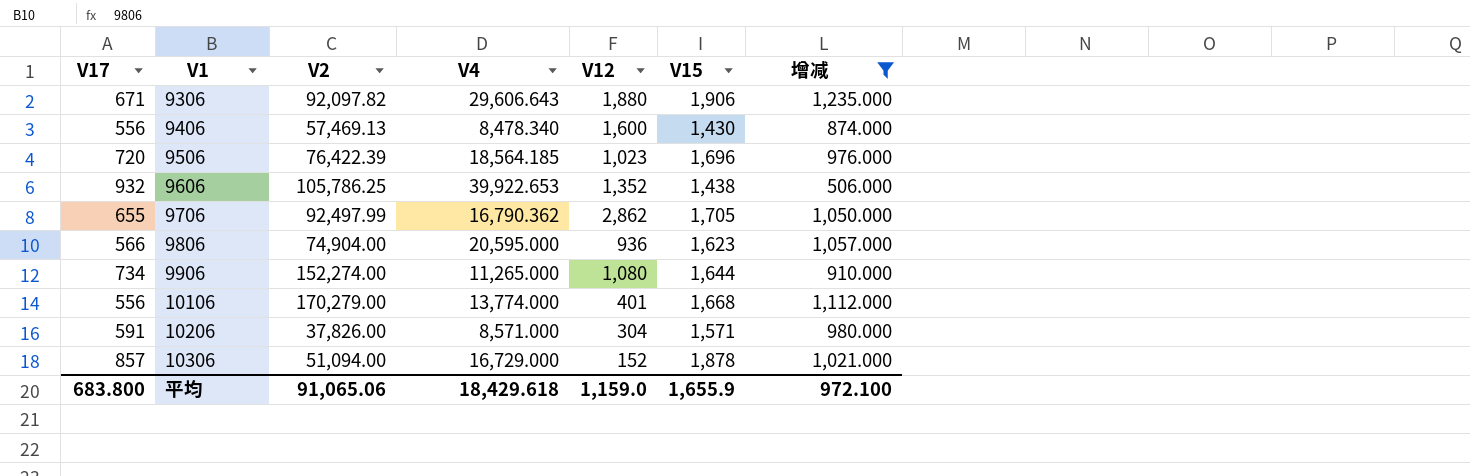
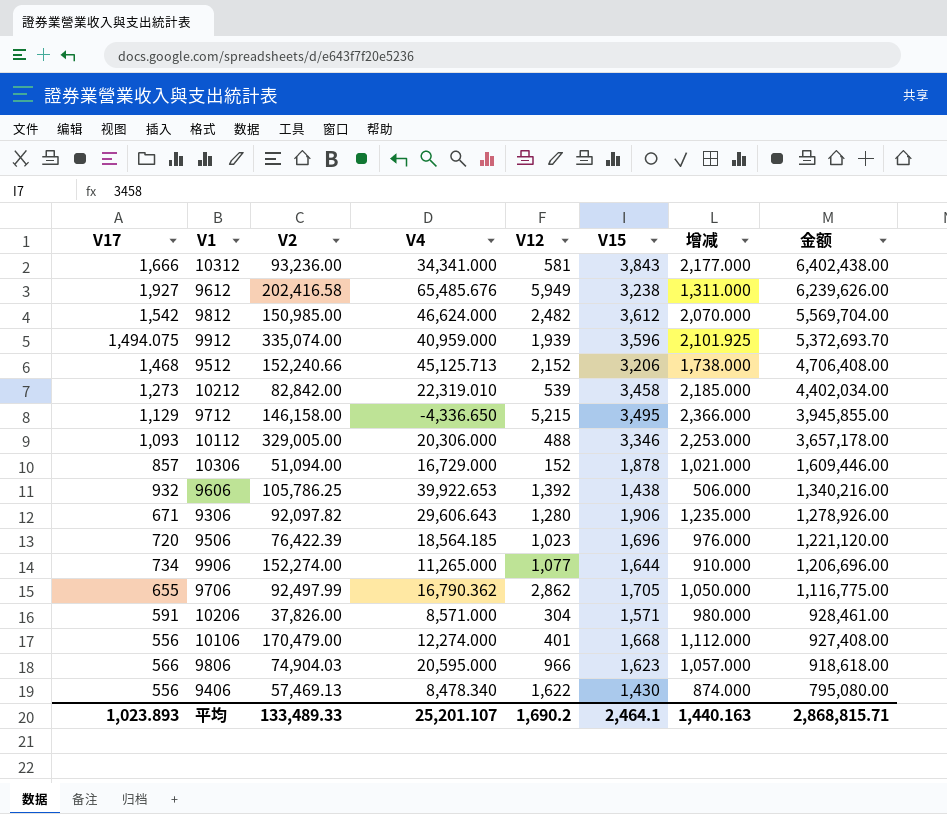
filter: 增减 <= 1,235.000 -> none
row order: V1 ascending -> 金额 descending
column 金额 | formula: none -> [V17] * [V15]
9606 | V12: 1,352 -> 1,392
9306 | V12: 1,880 -> 1,280
9906 | V12: 1,080 -> 1,077
10106 | V2: 170,279.00 -> 170,479.00
10106 | V4: 13,774.000 -> 12,274.000
9806 | V2: 74,904.00 -> 74,904.03
9806 | V12: 936 -> 966
9406 | V12: 1,600 -> 1,622
平均 | V17: 683.800 -> 1,023.893
平均 | V2: 91,065.06 -> 133,489.33
平均 | V4: 18,429.618 -> 25,201.107
平均 | V12: 1,159.0 -> 1,690.2
平均 | V15: 1,655.9 -> 2,464.1
平均 | 增减: 972.100 -> 1,440.163

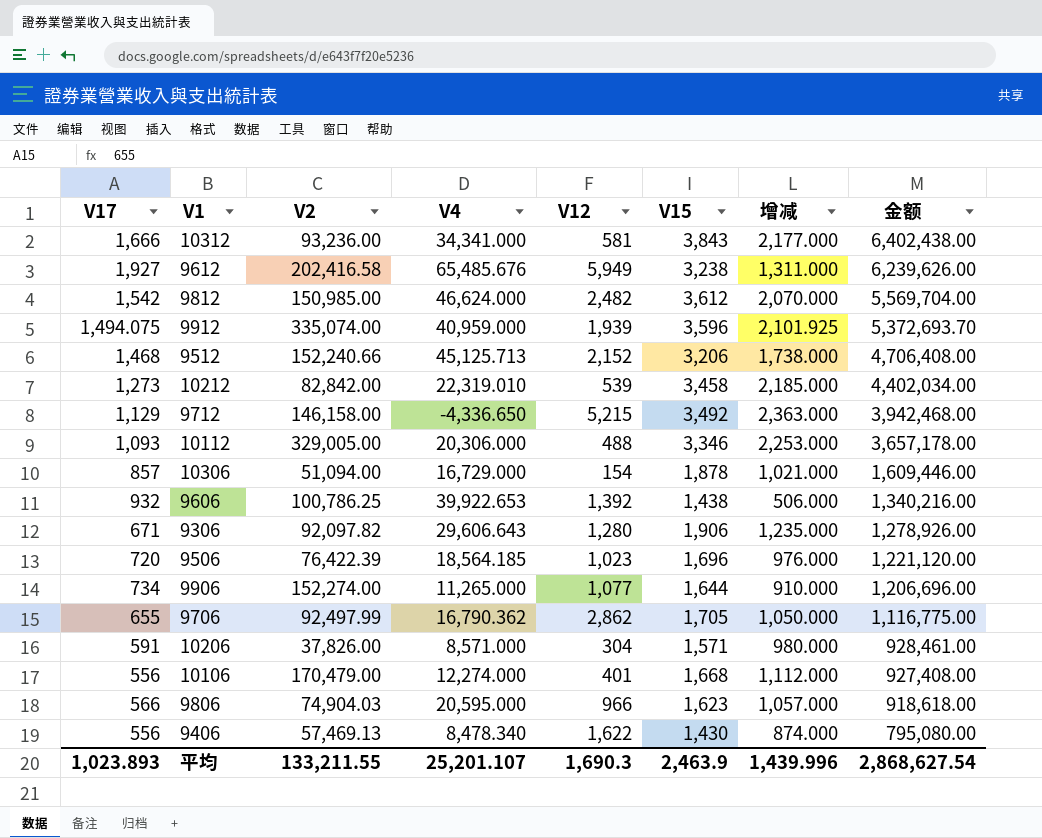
9712 | V15: 3,495 -> 3,492
9712 | 增减: 2,366.000 -> 2,363.000
9712 | 金额: 3,945,855.00 -> 3,942,468.00
10306 | V12: 152 -> 154
9606 | V2: 105,786.25 -> 100,786.25
平均 | V2: 133,489.33 -> 133,211.55
平均 | V12: 1,690.2 -> 1,690.3
平均 | V15: 2,464.1 -> 2,463.9
平均 | 增减: 1,440.163 -> 1,439.996
平均 | 金额: 2,868,815.71 -> 2,868,627.54

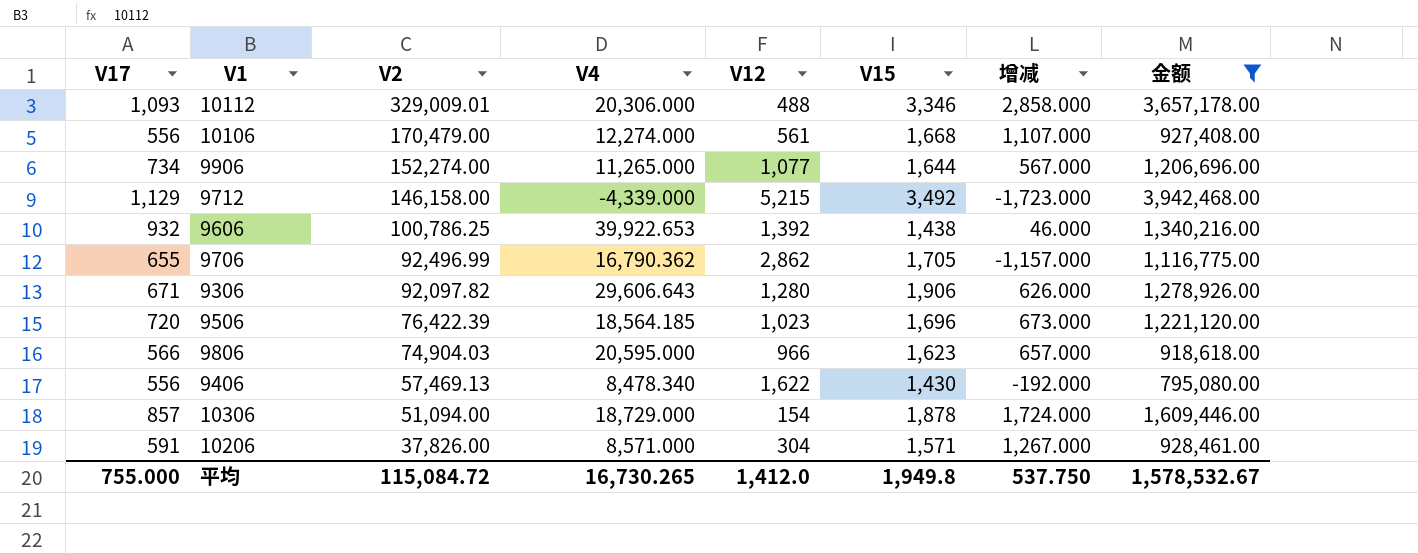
filter: none -> 金额 <= 3,942,468.00
row order: 金额 descending -> V2 descending
column 增减 | formula: [V15] - [V17] -> [V15] - [V12]
10112 | V2: 329,005.00 -> 329,009.01
10106 | V12: 401 -> 561
9712 | V4: -4,336.650 -> -4,339.000
9706 | V2: 92,497.99 -> 92,496.99
10306 | V4: 16,729.000 -> 18,729.000
平均 | V17: 1,023.893 -> 755.000
平均 | V2: 133,211.55 -> 115,084.72
平均 | V4: 25,201.107 -> 16,730.265
平均 | V12: 1,690.3 -> 1,412.0
平均 | V15: 2,463.9 -> 1,949.8
平均 | 增减: 1,439.996 -> 537.750
平均 | 金额: 2,868,627.54 -> 1,578,532.67

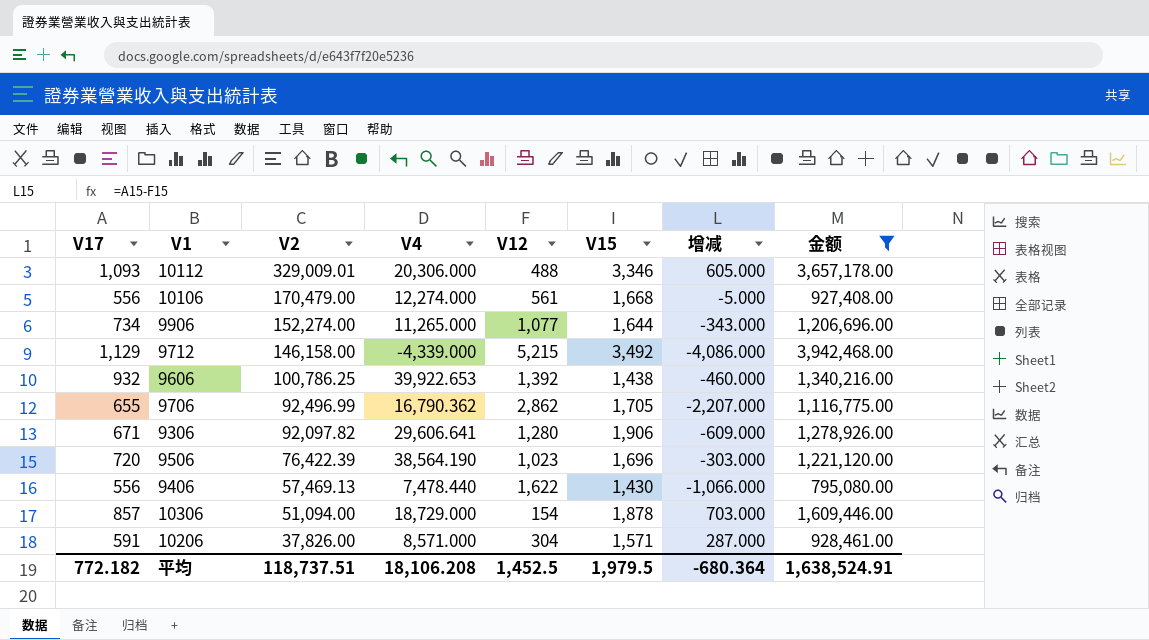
column 增减 | formula: [V15] - [V12] -> [V17] - [V12]
row 9806: 566 | 74,904.03 | 20,595.000 | 966 | 1,623 | 657.000 | 918,618.00 -> none
9306 | V4: 29,606.643 -> 29,606.641
9506 | V4: 18,564.185 -> 38,564.190
9406 | V4: 8,478.340 -> 7,478.440
平均 | V17: 755.000 -> 772.182
平均 | V2: 115,084.72 -> 118,737.51
平均 | V4: 16,730.265 -> 18,106.208
平均 | V12: 1,412.0 -> 1,452.5
平均 | V15: 1,949.8 -> 1,979.5
平均 | 增减: 537.750 -> -680.364
平均 | 金额: 1,578,532.67 -> 1,638,524.91

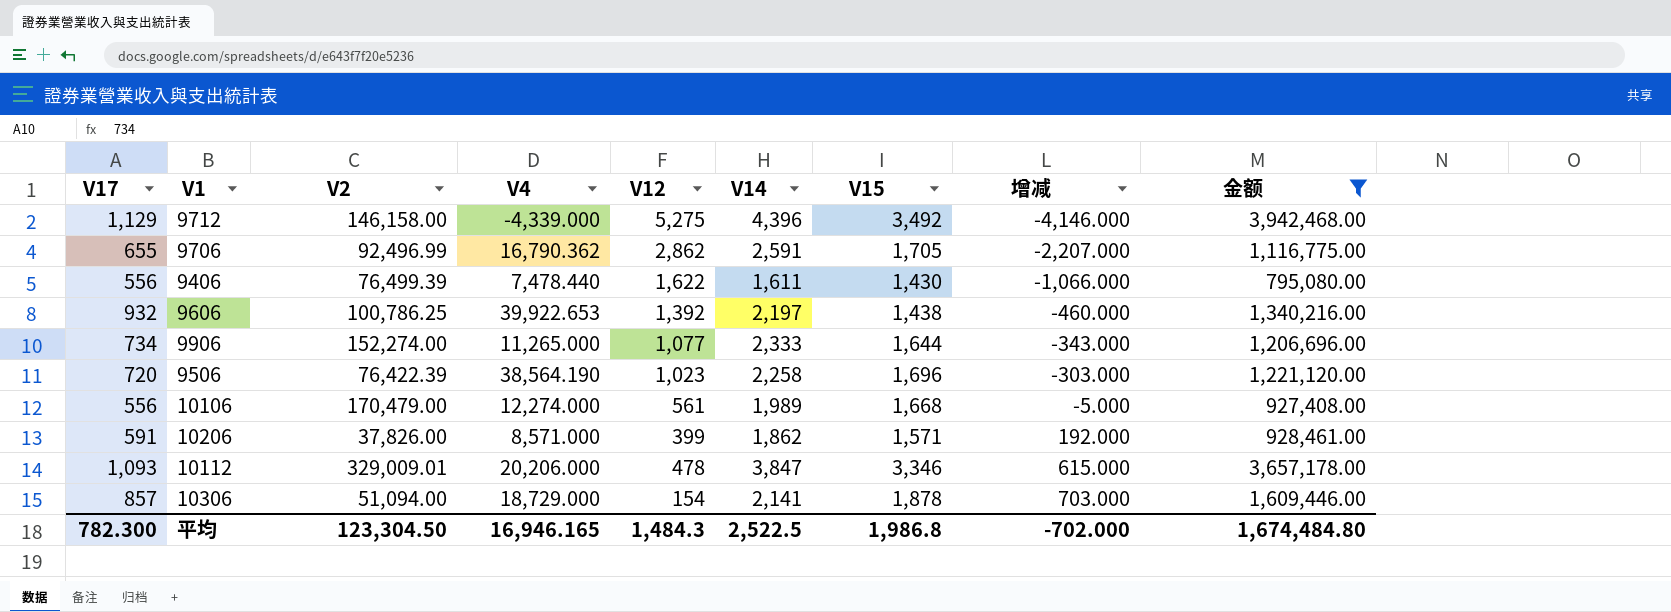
row order: V2 descending -> 增减 ascending
column V14 | position: none -> 6
row 9306: 671 | 92,097.82 | 29,606.641 | 1,280 | 1,906 | -609.000 | 1,278,926.00 -> none
9712 | V12: 5,215 -> 5,275
9712 | 增减: -4,086.000 -> -4,146.000
9406 | V2: 57,469.13 -> 76,499.39
10206 | V12: 304 -> 399
10206 | 增减: 287.000 -> 192.000
10112 | V4: 20,306.000 -> 20,206.000
10112 | V12: 488 -> 478
10112 | 增减: 605.000 -> 615.000
平均 | V17: 772.182 -> 782.300
平均 | V2: 118,737.51 -> 123,304.50
平均 | V4: 18,106.208 -> 16,946.165
平均 | V12: 1,452.5 -> 1,484.3
平均 | V15: 1,979.5 -> 1,986.8
平均 | 增减: -680.364 -> -702.000
平均 | 金额: 1,638,524.91 -> 1,674,484.80

